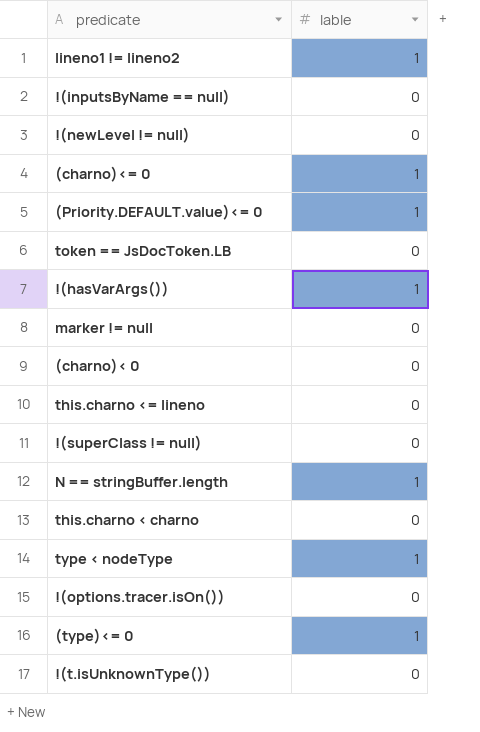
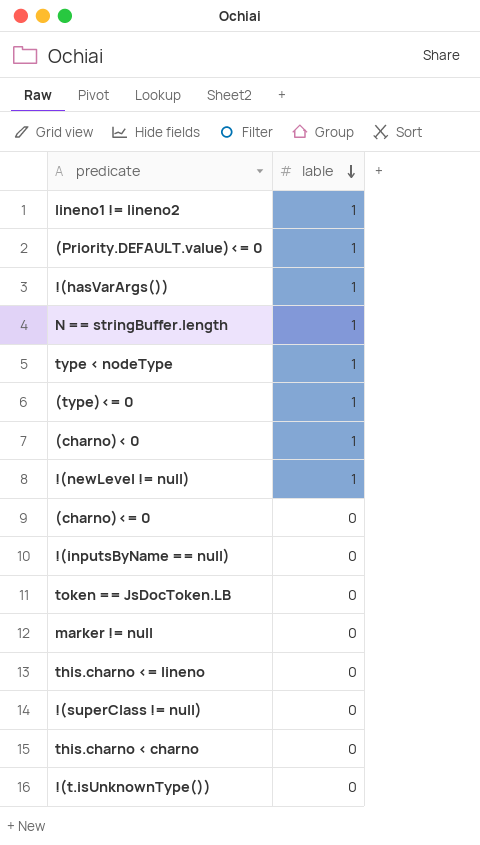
row order: none -> lable descending
row !(options.tracer.isOn()): 0 -> none
(charno)< 0 | lable: 0 -> 1
!(newLevel != null) | lable: 0 -> 1
(charno)<= 0 | lable: 1 -> 0

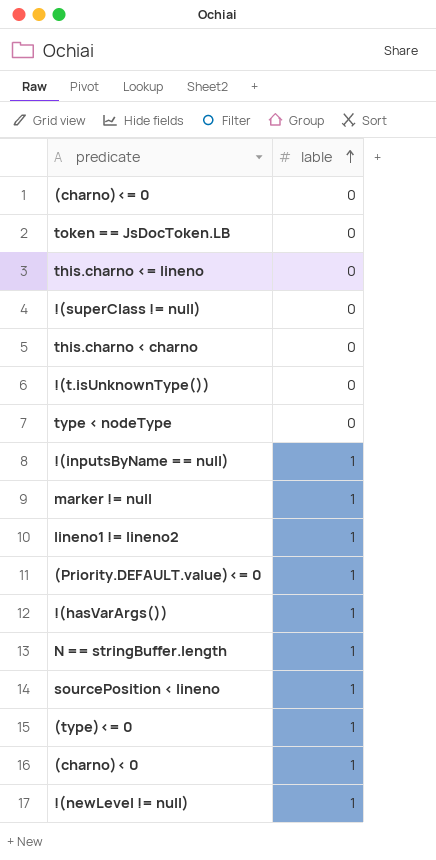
row order: lable descending -> lable ascending
type < nodeType | lable: 1 -> 0
!(inputsByName == null) | lable: 0 -> 1
marker != null | lable: 0 -> 1
row sourcePosition < lineno: none -> 1

